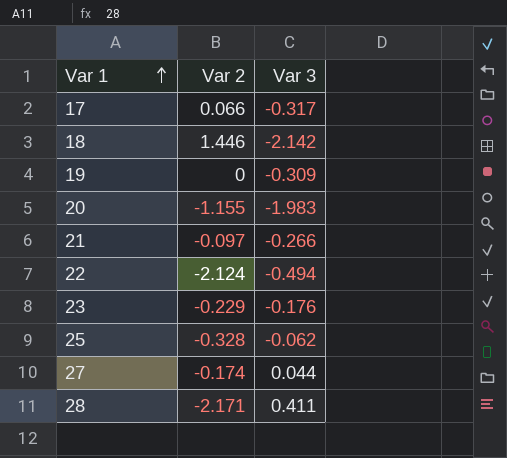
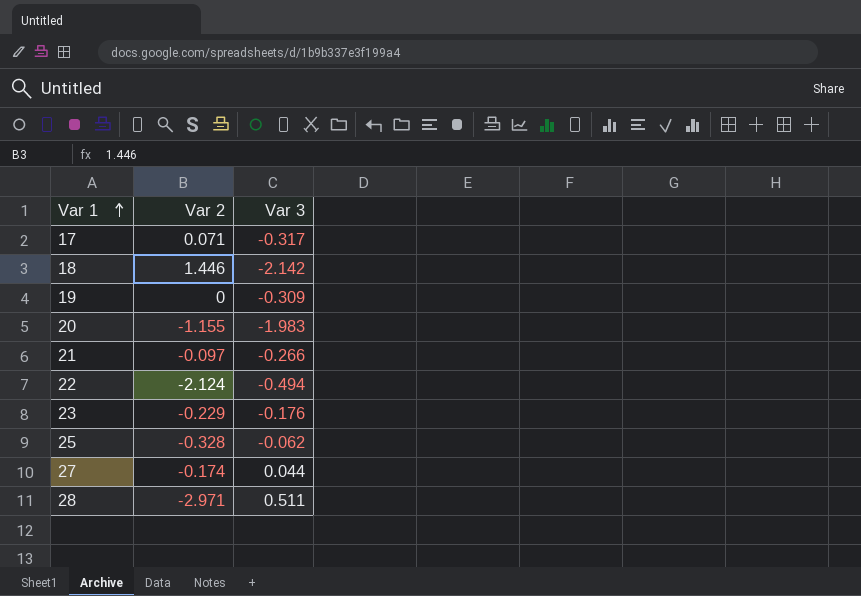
17 | Var 2: 0.066 -> 0.071
28 | Var 2: -2.171 -> -2.971
28 | Var 3: 0.411 -> 0.511

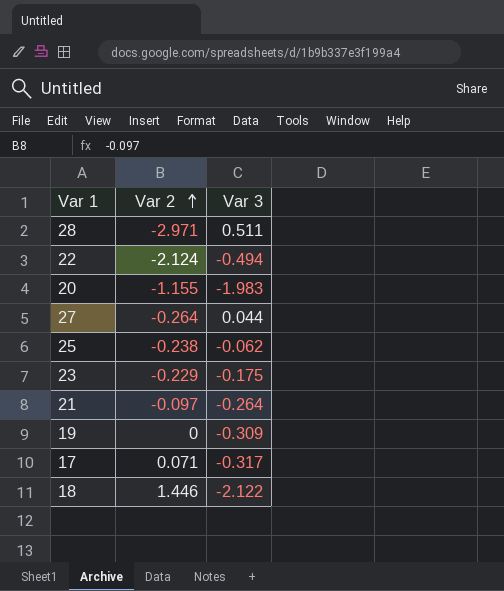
row order: Var 1 ascending -> Var 2 ascending
27 | Var 2: -0.174 -> -0.264
25 | Var 2: -0.328 -> -0.238
23 | Var 3: -0.176 -> -0.175
21 | Var 3: -0.266 -> -0.264
18 | Var 3: -2.142 -> -2.122

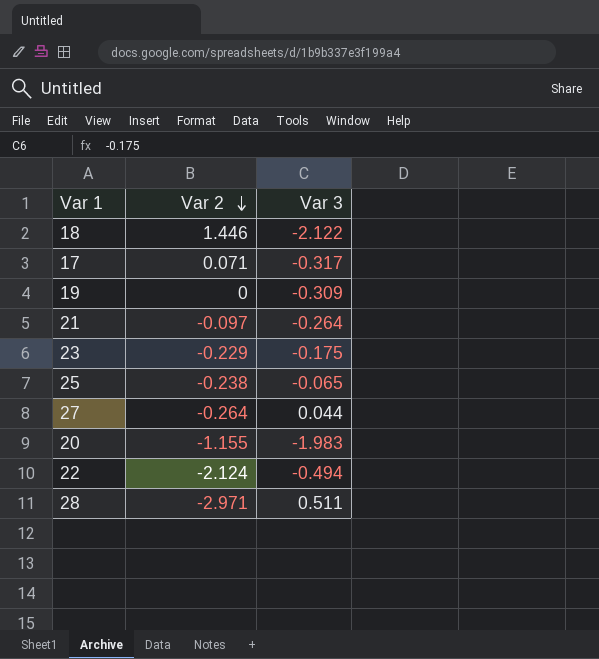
row order: Var 2 ascending -> Var 2 descending
25 | Var 3: -0.062 -> -0.065

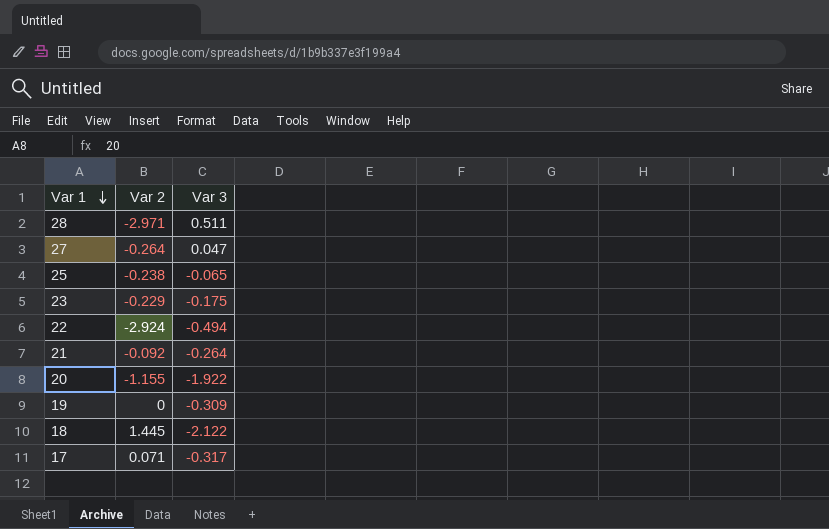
row order: Var 2 descending -> Var 1 descending
27 | Var 3: 0.044 -> 0.047
22 | Var 2: -2.124 -> -2.924
21 | Var 2: -0.097 -> -0.092
20 | Var 3: -1.983 -> -1.922
18 | Var 2: 1.446 -> 1.445

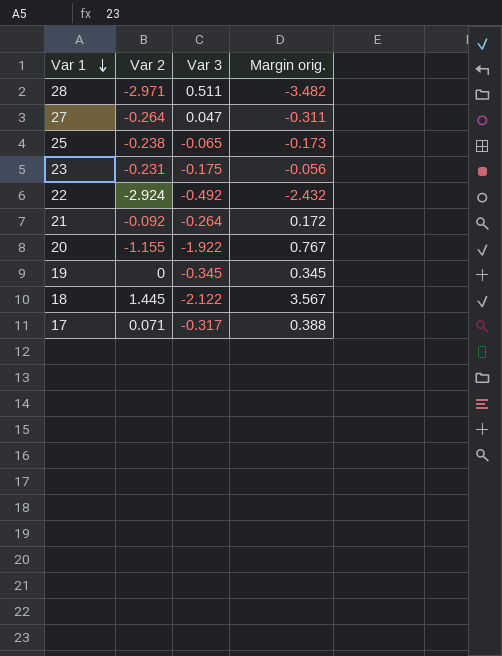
column Margin orig. | formula: none -> [Var 2] - [Var 3]
23 | Var 2: -0.229 -> -0.231
22 | Var 3: -0.494 -> -0.492
19 | Var 3: -0.309 -> -0.345

